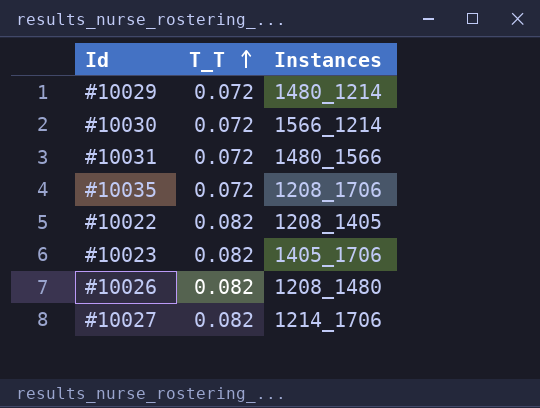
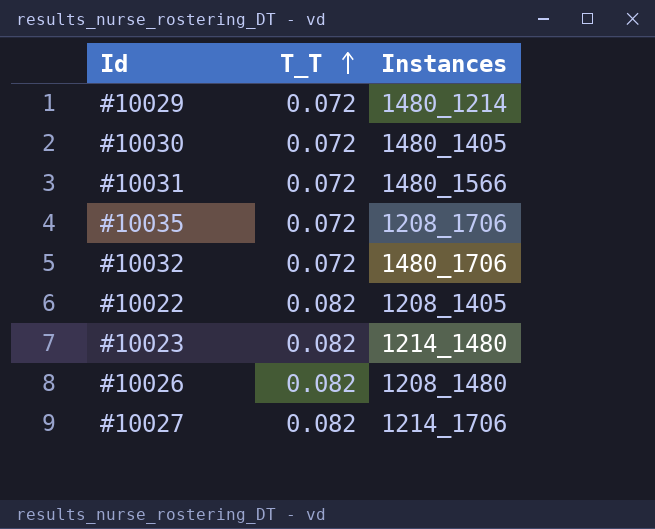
#10030 | Instances: 1566_1214 -> 1480_1405
row #10032: none -> 0.072 | 1480_1706
#10023 | Instances: 1405_1706 -> 1214_1480

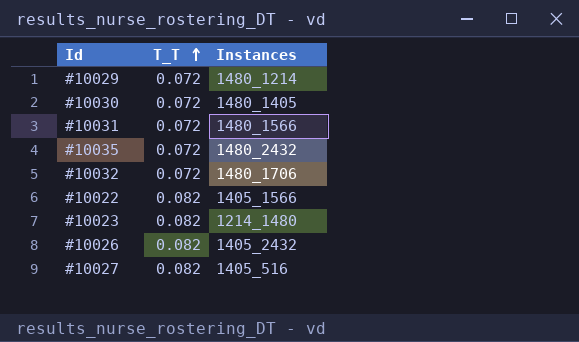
#10035 | Instances: 1208_1706 -> 1480_2432
#10022 | Instances: 1208_1405 -> 1405_1566
#10026 | Instances: 1208_1480 -> 1405_2432
#10027 | Instances: 1214_1706 -> 1405_516

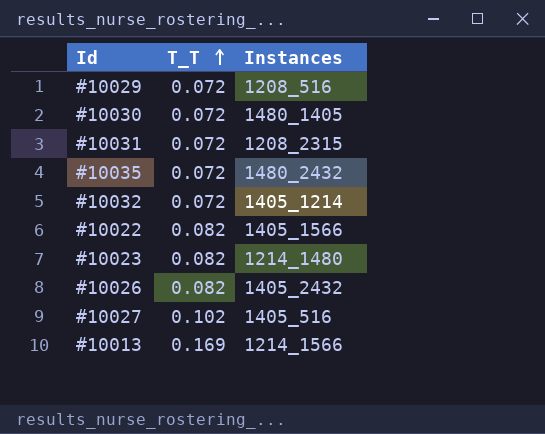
#10029 | Instances: 1480_1214 -> 1208_516
#10031 | Instances: 1480_1566 -> 1208_2315
#10032 | Instances: 1480_1706 -> 1405_1214
#10027 | T_T: 0.082 -> 0.102
row #10013: none -> 0.169 | 1214_1566

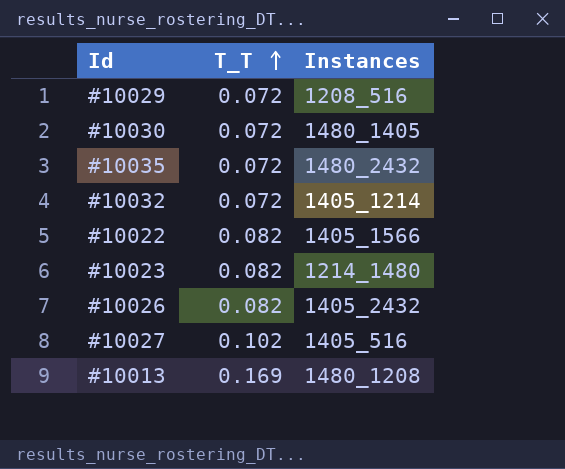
row #10031: 0.072 | 1208_2315 -> none
#10013 | Instances: 1214_1566 -> 1480_1208

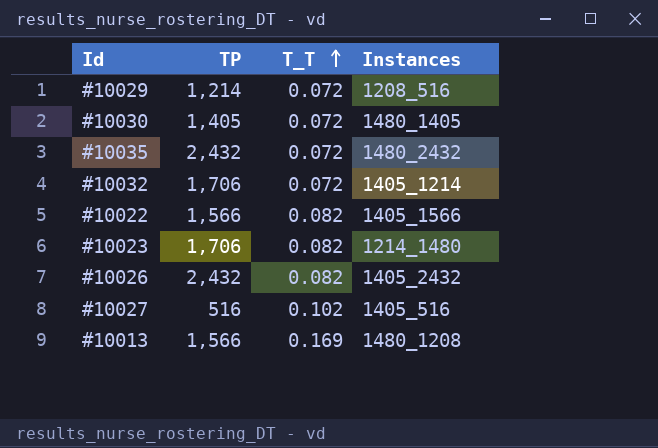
column TP | position: none -> 2

